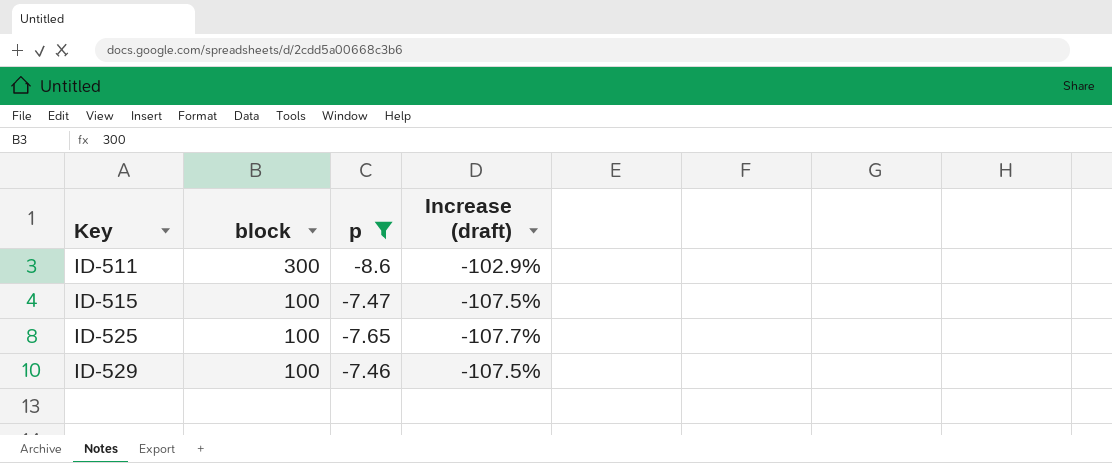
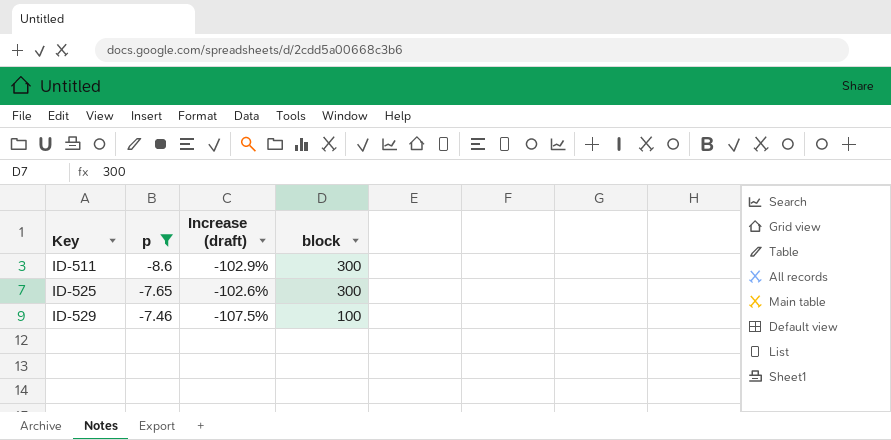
column block | position: 2 -> 4
row ID-515: 100 | -7.47 | -107.5% -> none
ID-525 | Increase (draft): -107.7% -> -102.6%
ID-525 | block: 100 -> 300

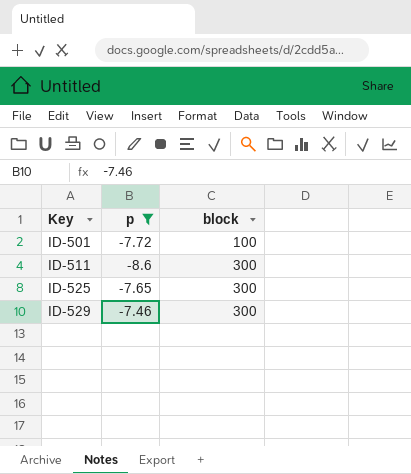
column Increase (draft) | formula: ([p] - [block]) / [block] -> none
row ID-501: none -> -7.72 | 100
ID-529 | block: 100 -> 300

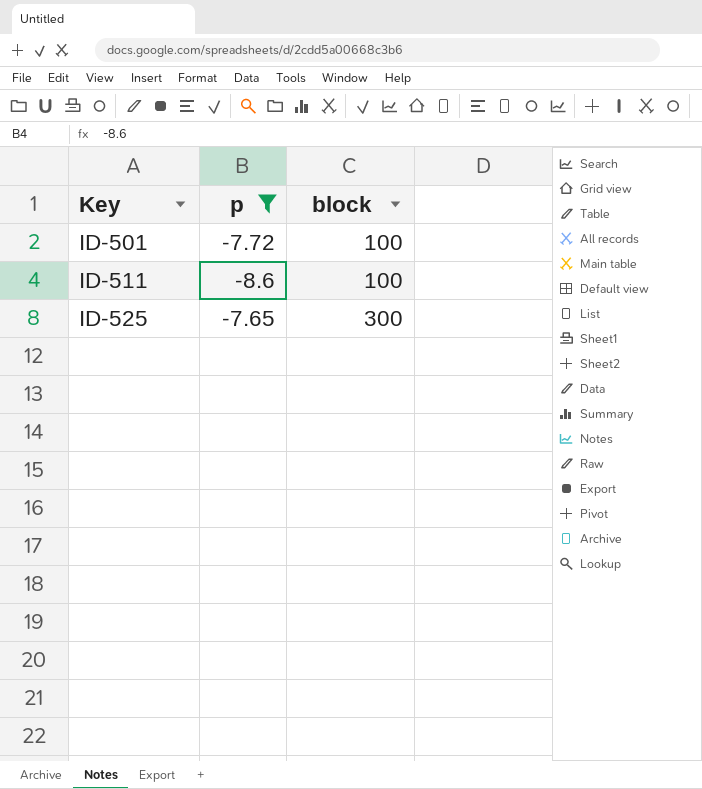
row ID-529: -7.46 | 300 -> none
ID-511 | block: 300 -> 100

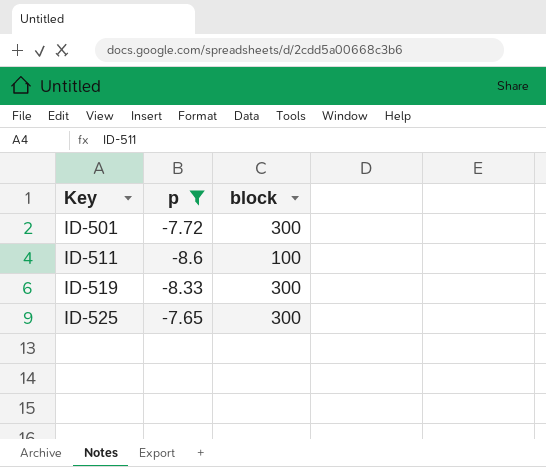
ID-501 | block: 100 -> 300
row ID-519: none -> -8.33 | 300

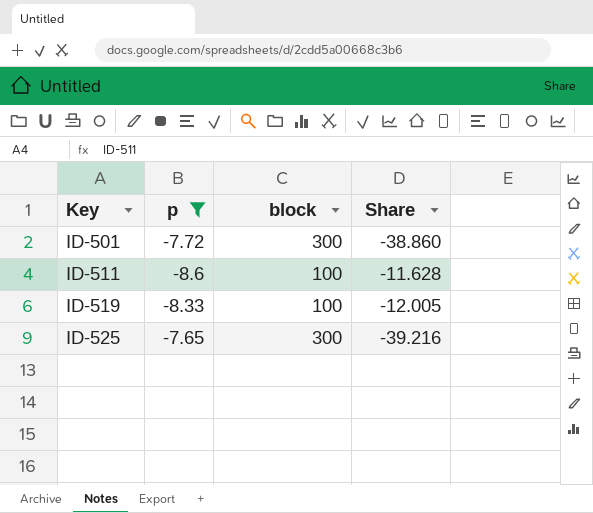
column Share | formula: none -> [block] / [p]
ID-519 | block: 300 -> 100

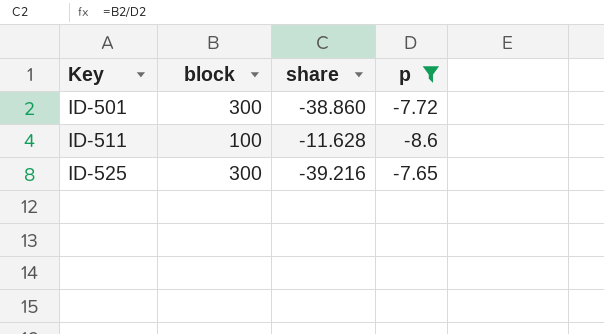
column name: Share -> share
column p | position: 2 -> 4
row ID-519: -8.33 | 100 | -12.005 -> none

